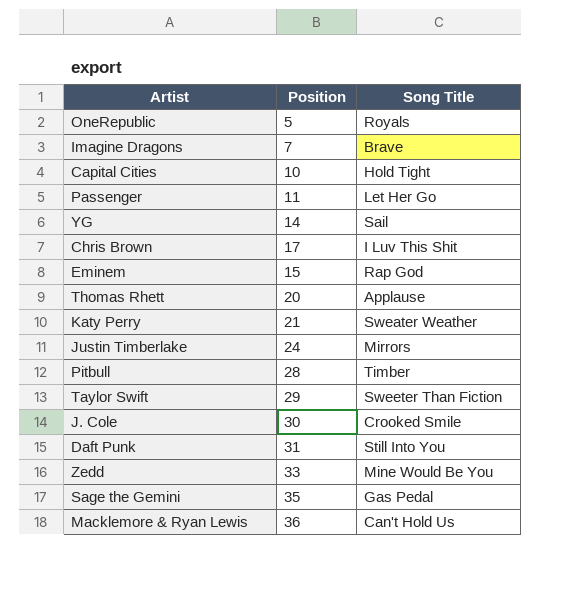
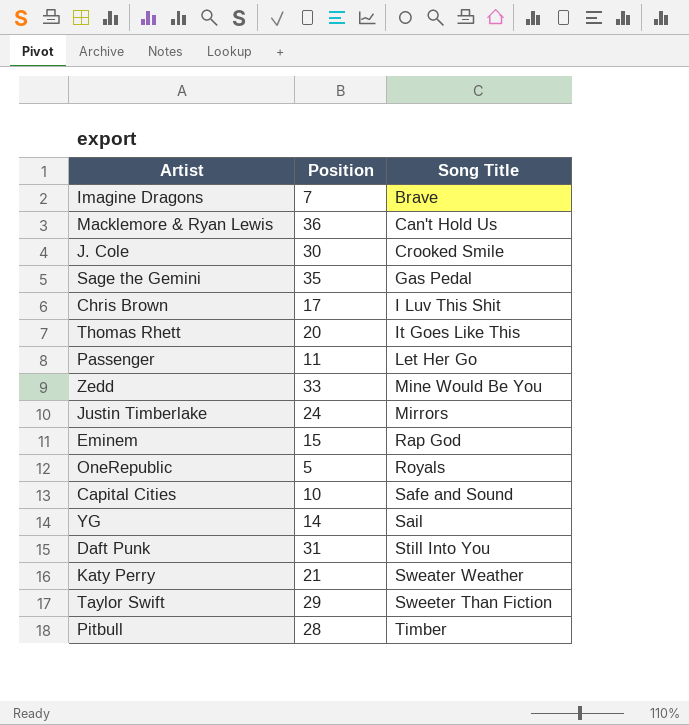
row order: none -> Song Title ascending
Thomas Rhett | Song Title: Applause -> It Goes Like This
Capital Cities | Song Title: Hold Tight -> Safe and Sound

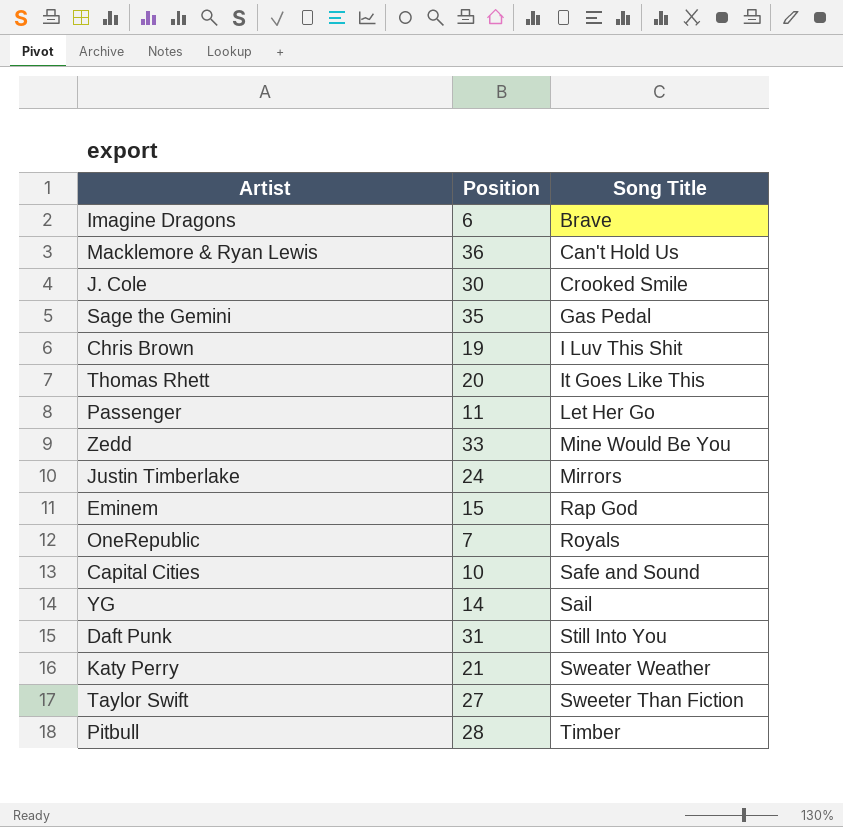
Imagine Dragons | Position: 7 -> 6
Chris Brown | Position: 17 -> 19
OneRepublic | Position: 5 -> 7
Taylor Swift | Position: 29 -> 27

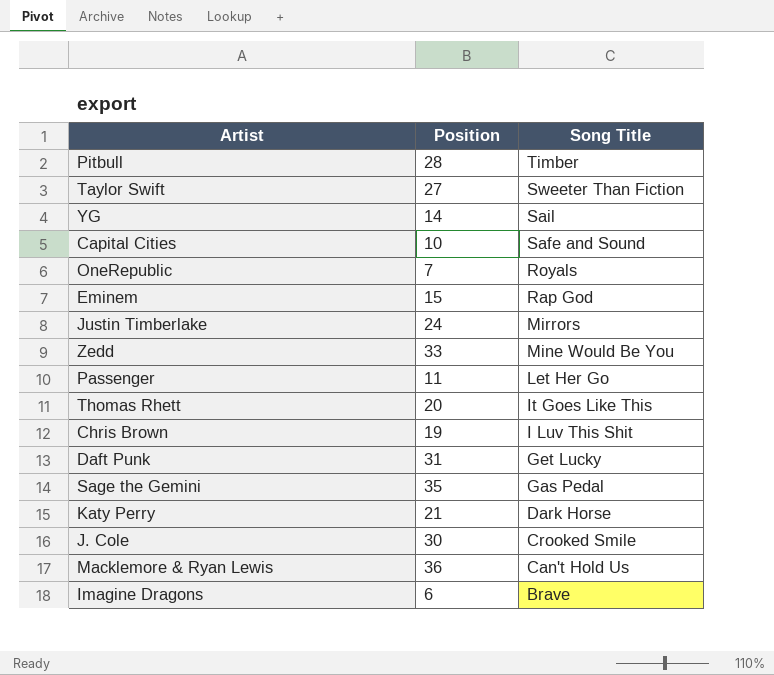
row order: Song Title ascending -> Song Title descending
Daft Punk | Song Title: Still Into You -> Get Lucky
Katy Perry | Song Title: Sweater Weather -> Dark Horse

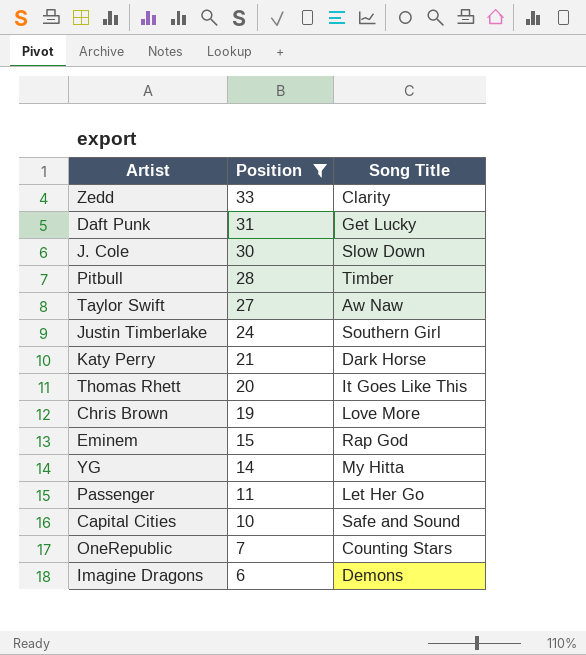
filter: none -> Position <= 33
row order: Song Title descending -> Position descending
Zedd | Song Title: Mine Would Be You -> Clarity
J. Cole | Song Title: Crooked Smile -> Slow Down
Taylor Swift | Song Title: Sweeter Than Fiction -> Aw Naw
Justin Timberlake | Song Title: Mirrors -> Southern Girl
Chris Brown | Song Title: I Luv This Shit -> Love More
YG | Song Title: Sail -> My Hitta
OneRepublic | Song Title: Royals -> Counting Stars
Imagine Dragons | Song Title: Brave -> Demons

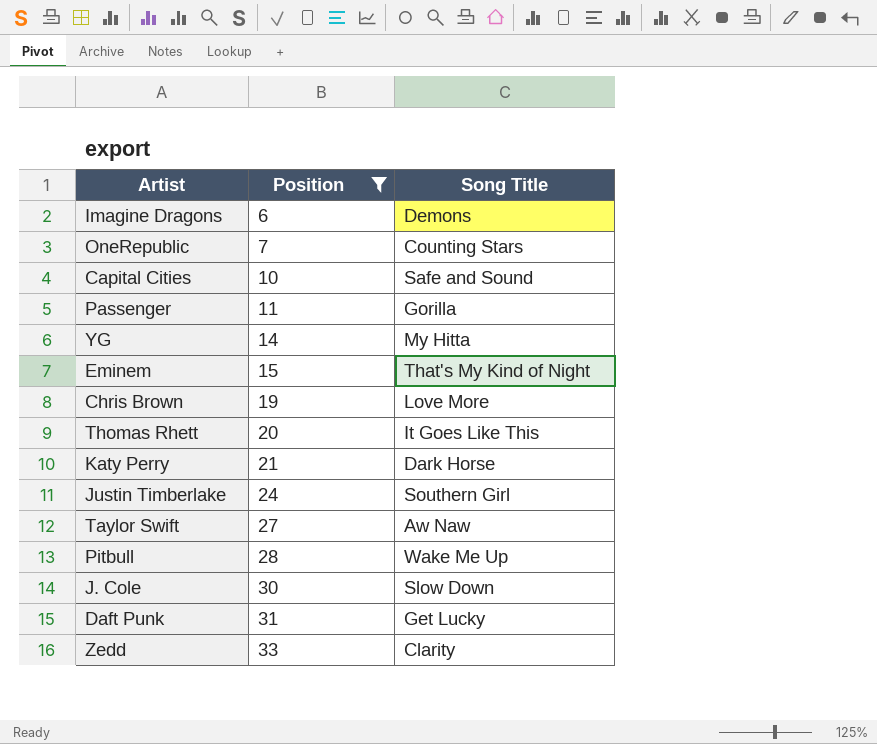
row order: Position descending -> Position ascending
Passenger | Song Title: Let Her Go -> Gorilla
Eminem | Song Title: Rap God -> That's My Kind of Night
Pitbull | Song Title: Timber -> Wake Me Up

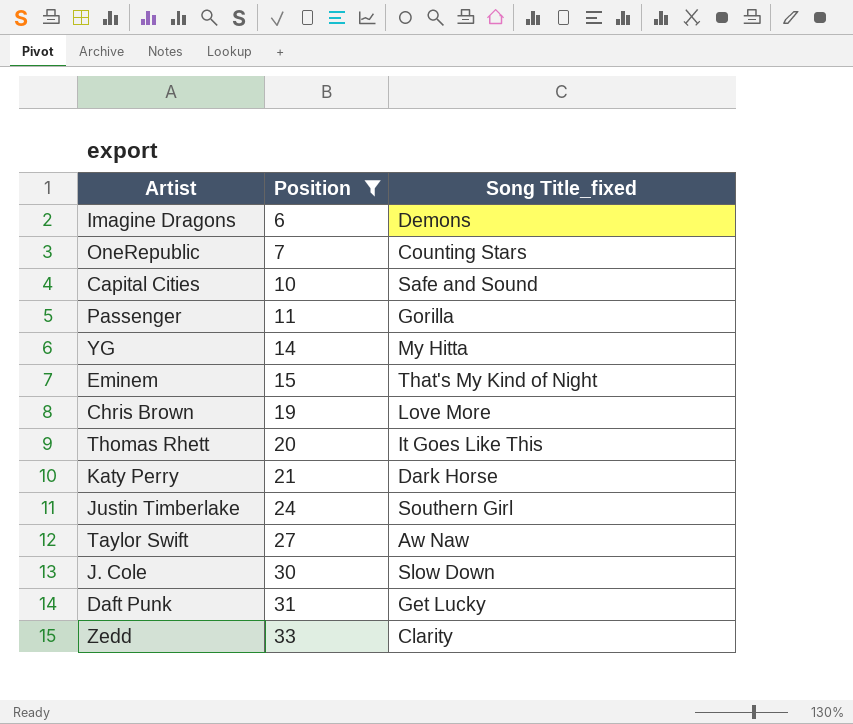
column name: Song Title -> Song Title_fixed
row Pitbull: 28 | Wake Me Up -> none

